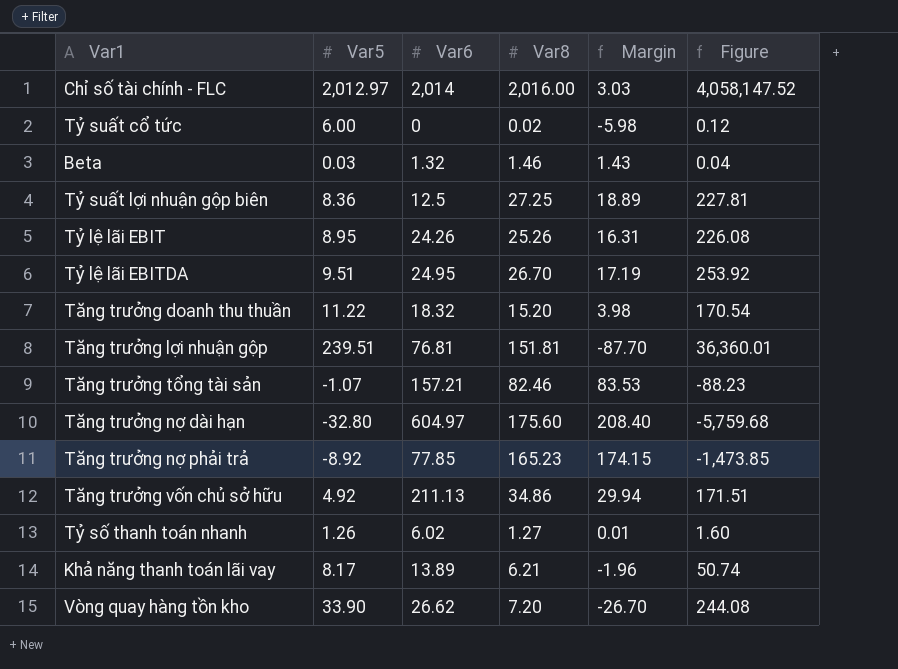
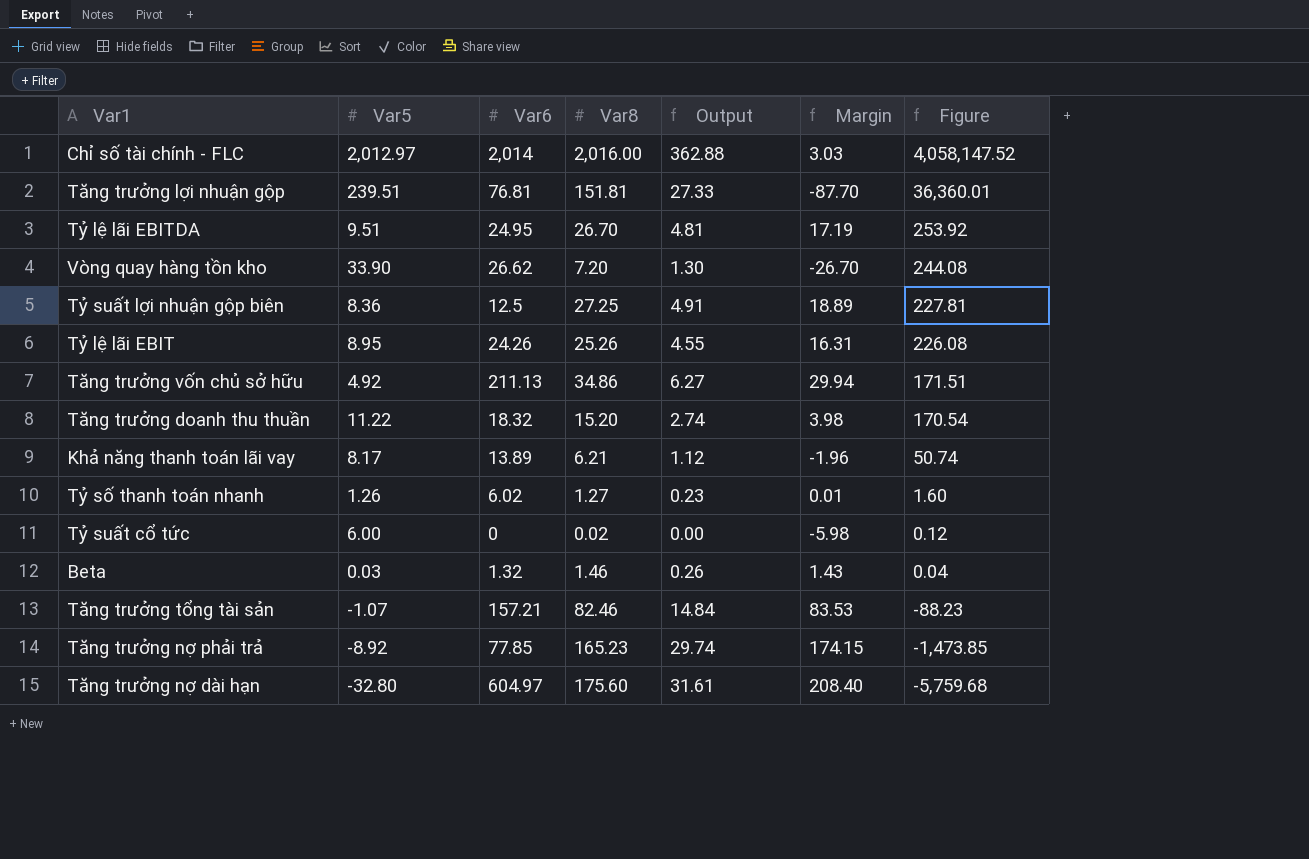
row order: none -> Figure descending
column Output | formula: none -> [Var8] * 0.18

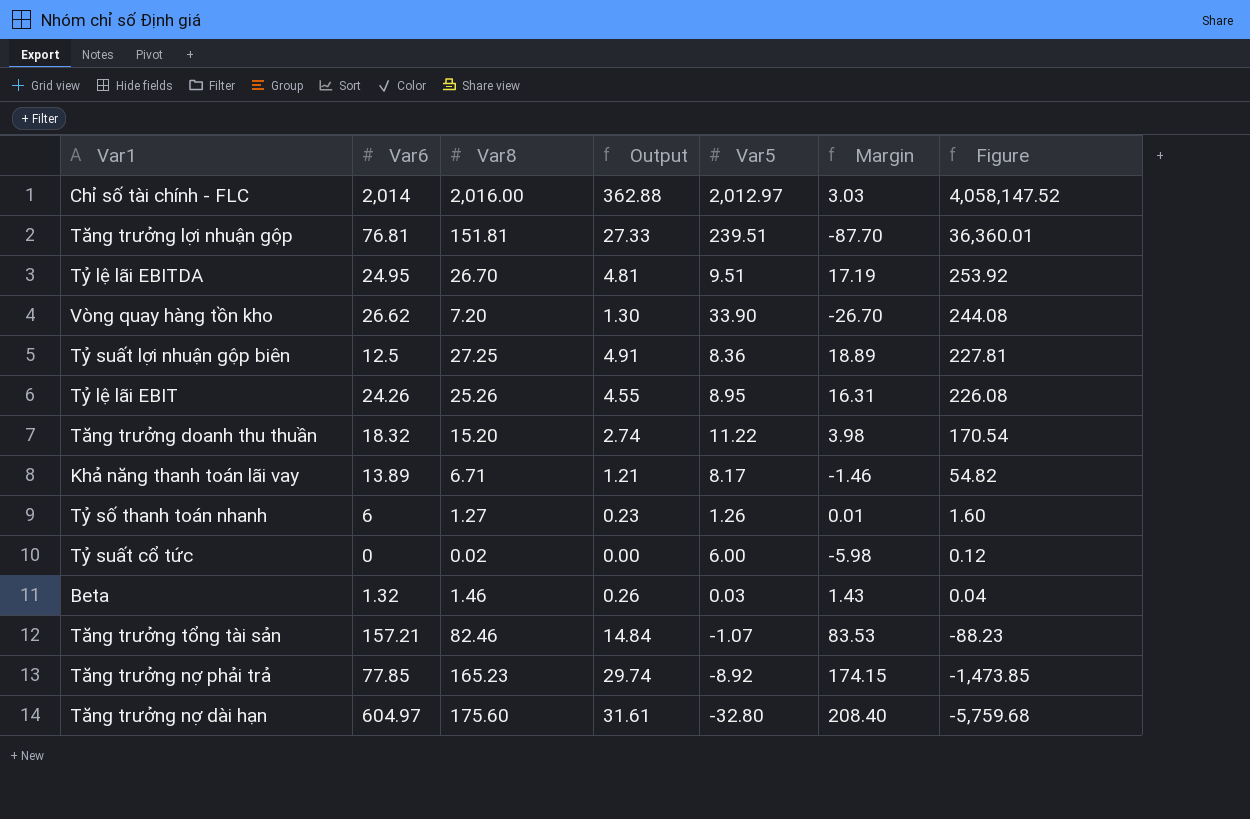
column Var5 | position: 2 -> 5
row Tăng trưởng vốn chủ sở hữu: 4.92 | 211.13 | 34.86 | 6.27 | 29.94 | 171.51 -> none
Khả năng thanh toán lãi vay | Var8: 6.21 -> 6.71
Khả năng thanh toán lãi vay | Output: 1.12 -> 1.21
Khả năng thanh toán lãi vay | Margin: -1.96 -> -1.46
Khả năng thanh toán lãi vay | Figure: 50.74 -> 54.82
Tỷ số thanh toán nhanh | Var6: 6.02 -> 6

